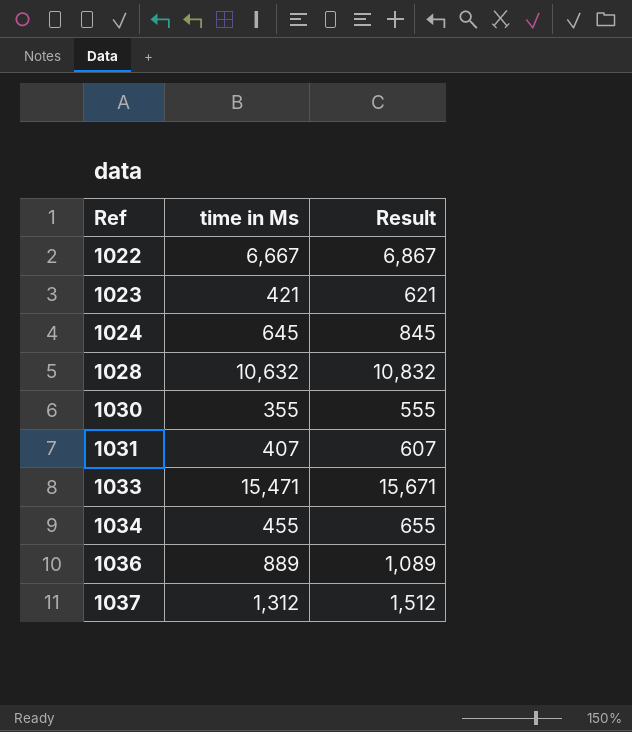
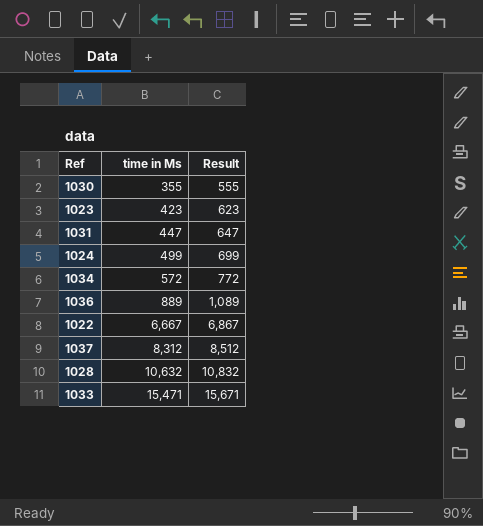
row order: Ref ascending -> time in Ms ascending
1023 | time in Ms: 421 -> 423
1023 | Result: 621 -> 623
1031 | time in Ms: 407 -> 447
1031 | Result: 607 -> 647
1024 | time in Ms: 645 -> 499
1024 | Result: 845 -> 699
1034 | time in Ms: 455 -> 572
1034 | Result: 655 -> 772
1037 | time in Ms: 1,312 -> 8,312
1037 | Result: 1,512 -> 8,512

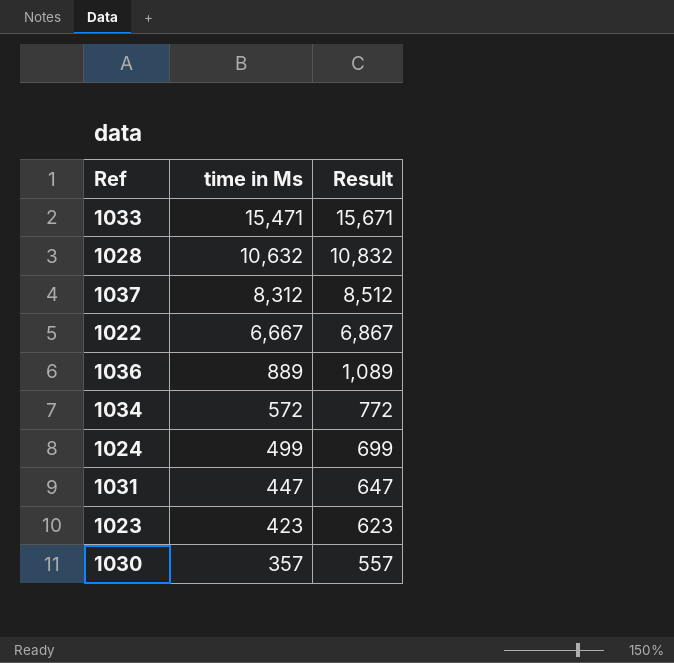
row order: time in Ms ascending -> time in Ms descending
1030 | time in Ms: 355 -> 357
1030 | Result: 555 -> 557

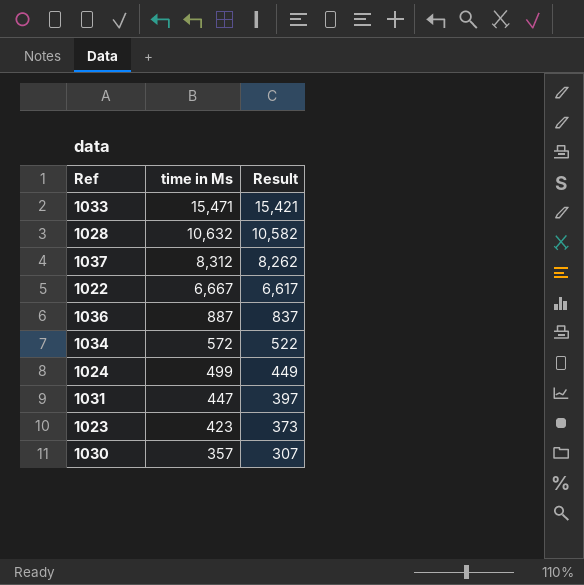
column Result | formula: [time in Ms] + 200 -> [time in Ms] - 50
1036 | time in Ms: 889 -> 887

